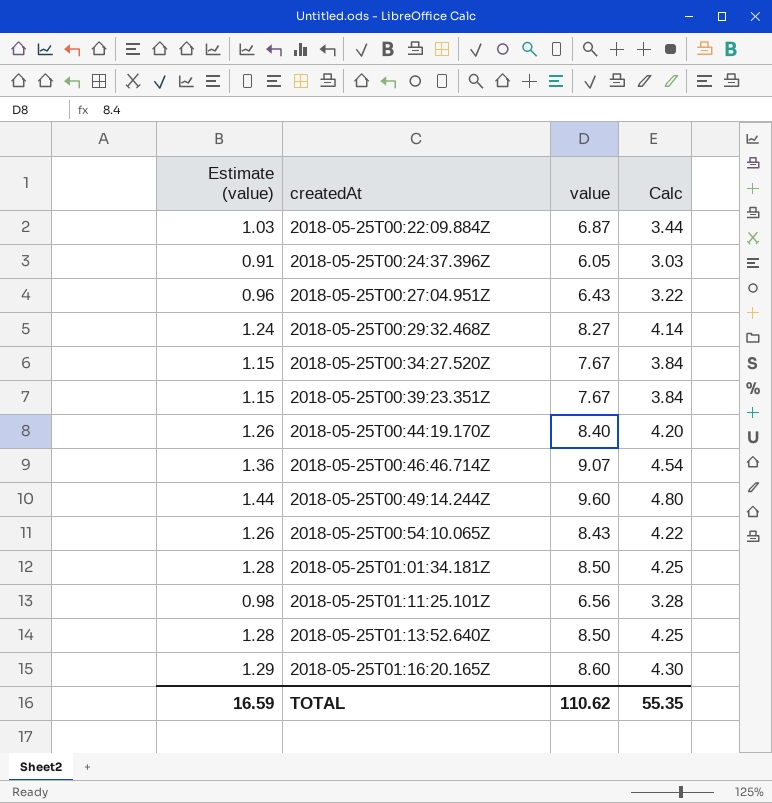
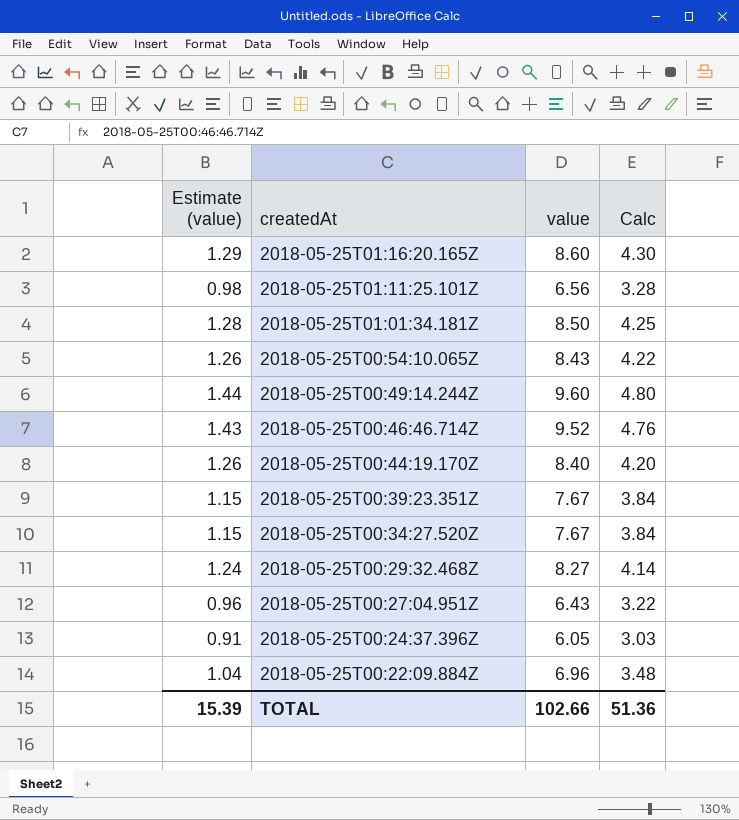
row order: createdAt ascending -> createdAt descending
row 2018-05-25T01:13:52.640Z: 1.28 | 8.50 | 4.25 -> none
2018-05-25T00:46:46.714Z | Estimate (value): 1.36 -> 1.43
2018-05-25T00:46:46.714Z | value: 9.07 -> 9.52
2018-05-25T00:46:46.714Z | Calc: 4.54 -> 4.76
2018-05-25T00:22:09.884Z | Estimate (value): 1.03 -> 1.04
2018-05-25T00:22:09.884Z | value: 6.87 -> 6.96
2018-05-25T00:22:09.884Z | Calc: 3.44 -> 3.48
TOTAL | Estimate (value): 16.59 -> 15.39
TOTAL | value: 110.62 -> 102.66
TOTAL | Calc: 55.35 -> 51.36

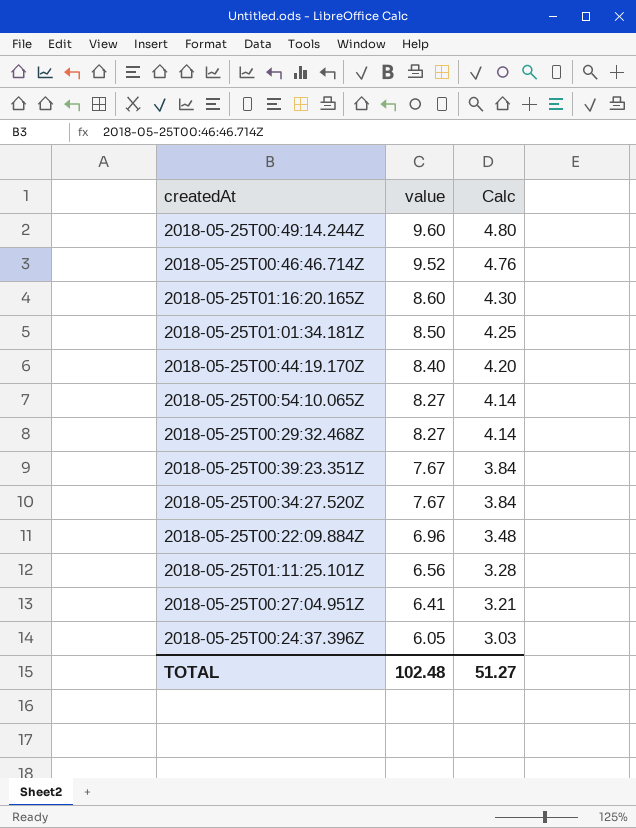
row order: createdAt descending -> value descending
column Estimate (value) | formula: [value] * 0.15 -> none
2018-05-25T00:54:10.065Z | value: 8.43 -> 8.27
2018-05-25T00:54:10.065Z | Calc: 4.22 -> 4.14
2018-05-25T00:27:04.951Z | value: 6.43 -> 6.41
2018-05-25T00:27:04.951Z | Calc: 3.22 -> 3.21
TOTAL | value: 102.66 -> 102.48
TOTAL | Calc: 51.36 -> 51.27

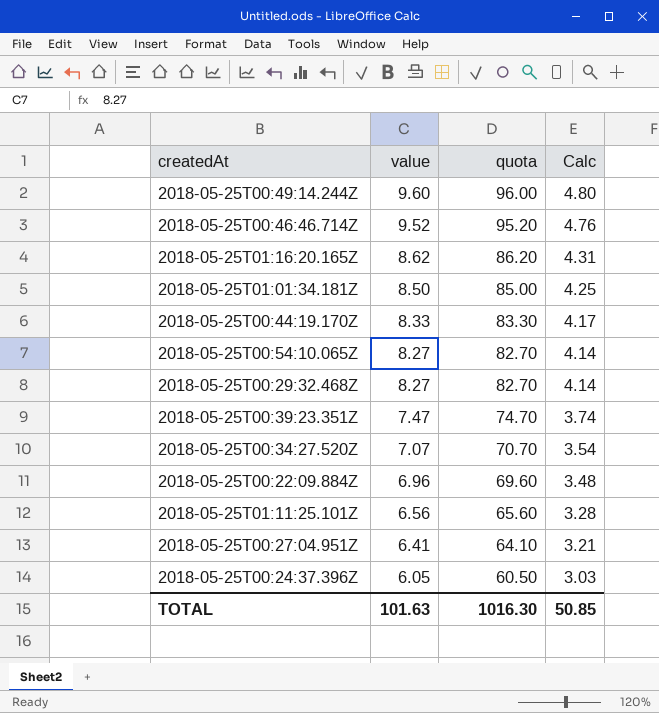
column quota | formula: none -> [value] * 10
2018-05-25T01:16:20.165Z | value: 8.60 -> 8.62
2018-05-25T01:16:20.165Z | Calc: 4.30 -> 4.31
2018-05-25T00:44:19.170Z | value: 8.40 -> 8.33
2018-05-25T00:44:19.170Z | Calc: 4.20 -> 4.17
2018-05-25T00:39:23.351Z | value: 7.67 -> 7.47
2018-05-25T00:39:23.351Z | Calc: 3.84 -> 3.74
2018-05-25T00:34:27.520Z | value: 7.67 -> 7.07
2018-05-25T00:34:27.520Z | Calc: 3.84 -> 3.54
TOTAL | value: 102.48 -> 101.63
TOTAL | Calc: 51.27 -> 50.85

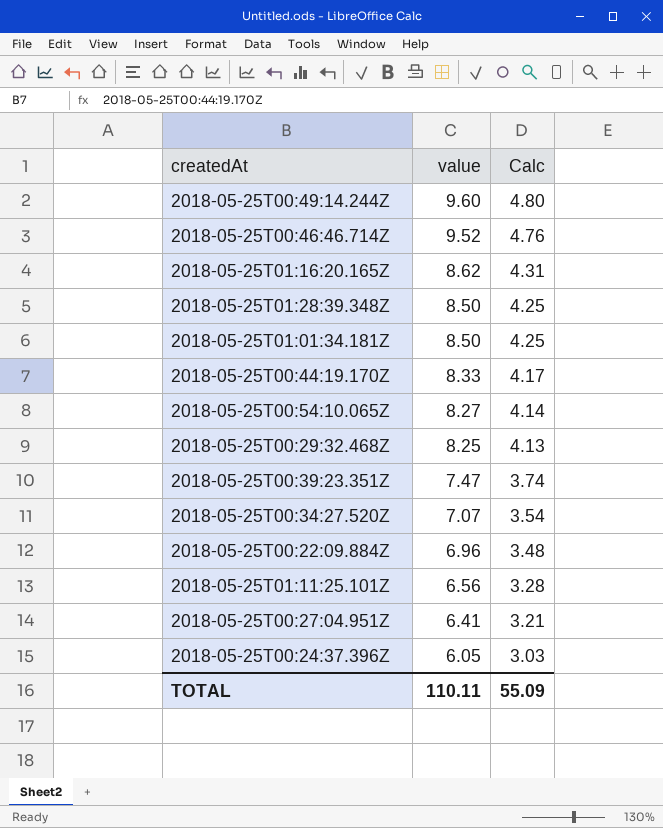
column quota | formula: [value] * 10 -> none
row 2018-05-25T01:28:39.348Z: none -> 8.50 | 4.25
2018-05-25T00:29:32.468Z | value: 8.27 -> 8.25
2018-05-25T00:29:32.468Z | Calc: 4.14 -> 4.13
TOTAL | value: 101.63 -> 110.11
TOTAL | Calc: 50.85 -> 55.09

